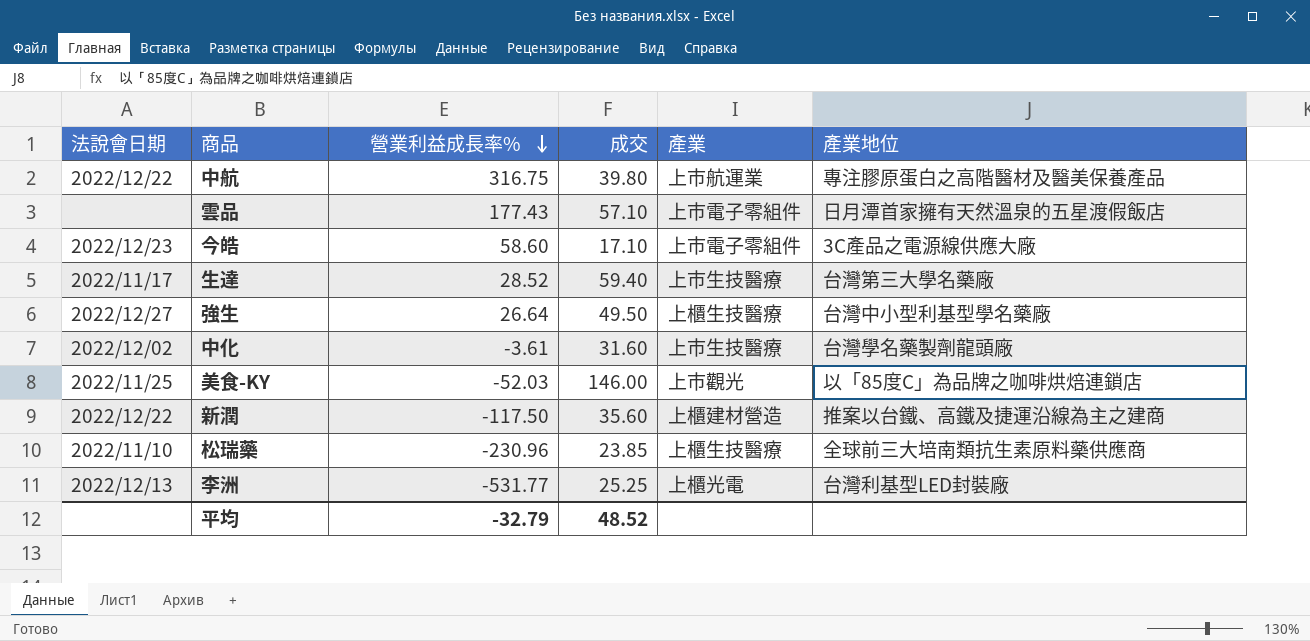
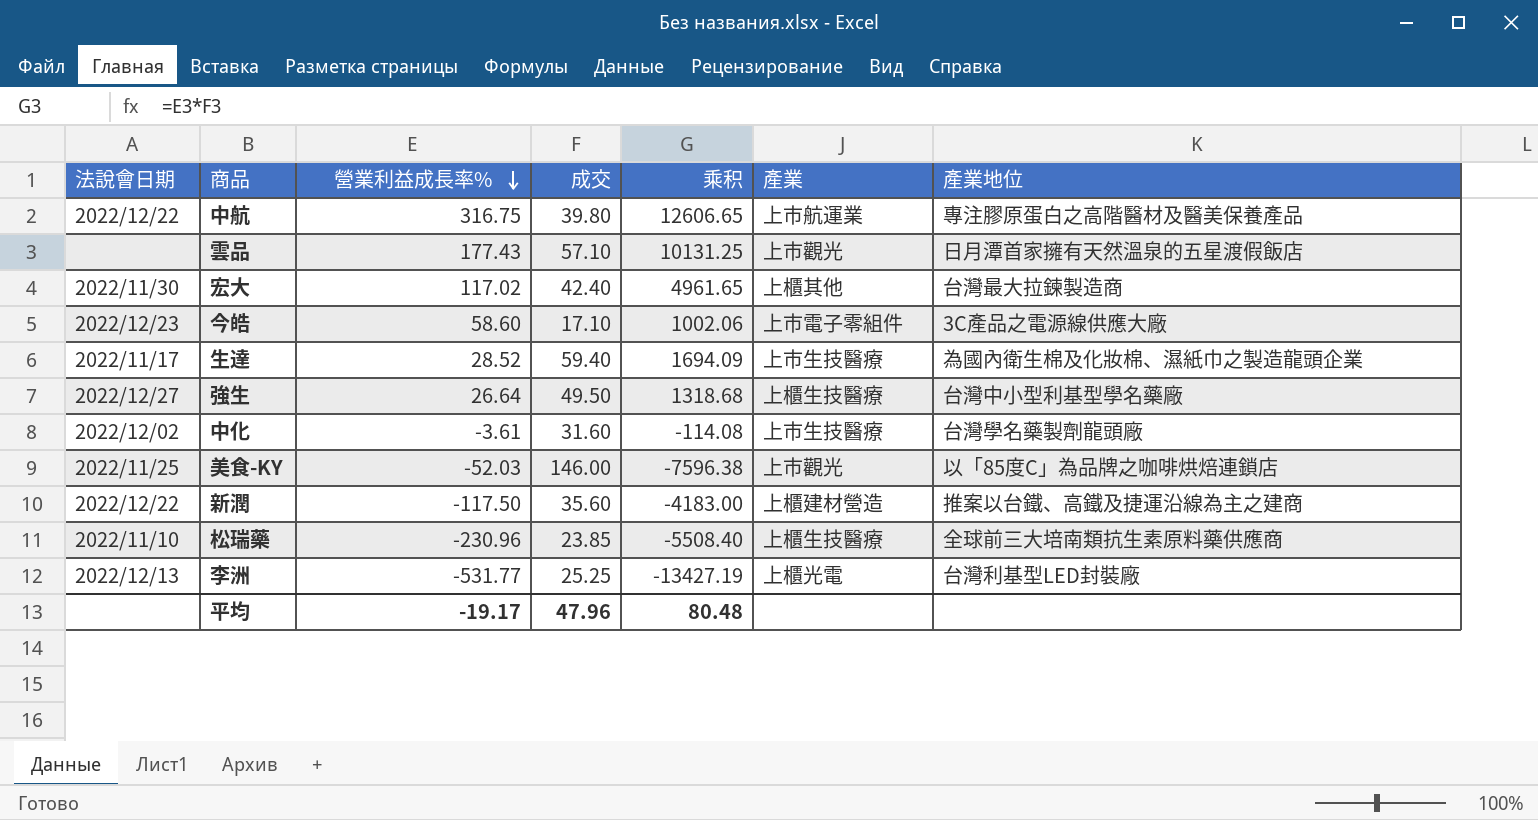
column 乘积 | formula: none -> [營業利益成長率%] * [成交]
雲品 | 產業: 上市電子零組件 -> 上市觀光
row 宏大: none -> 2022/11/30 | 117.02 | 42.40 | 4961.65 | 上櫃其他 | 台灣最大拉鍊製造商
生達 | 產業地位: 台灣第三大學名藥廠 -> 為國內衛生棉及化妝棉、濕紙巾之製造龍頭企業
平均 | 營業利益成長率%: -32.79 -> -19.17
平均 | 成交: 48.52 -> 47.96

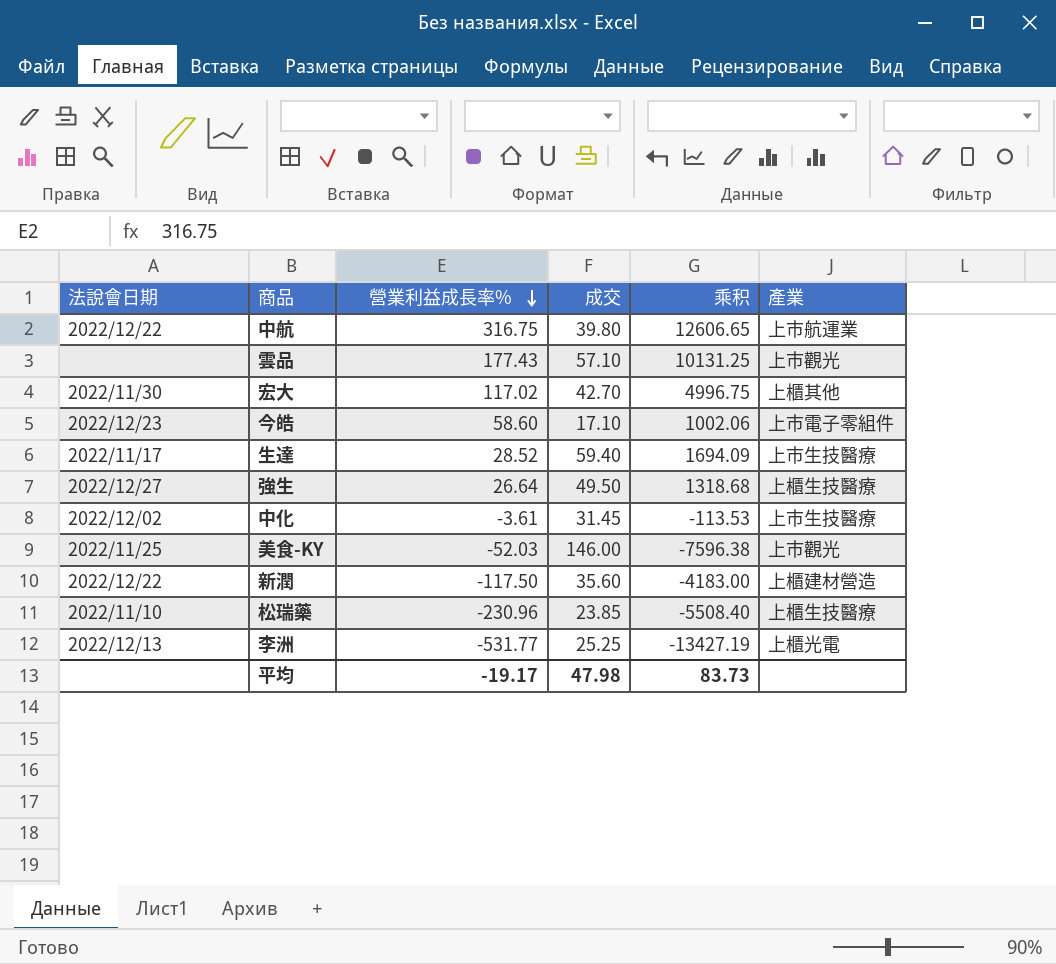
column 產業地位 | position: 7 -> none
宏大 | 成交: 42.40 -> 42.70
宏大 | 乘积: 4961.65 -> 4996.75
中化 | 成交: 31.60 -> 31.45
中化 | 乘积: -114.08 -> -113.53
平均 | 成交: 47.96 -> 47.98
平均 | 乘积: 80.48 -> 83.73

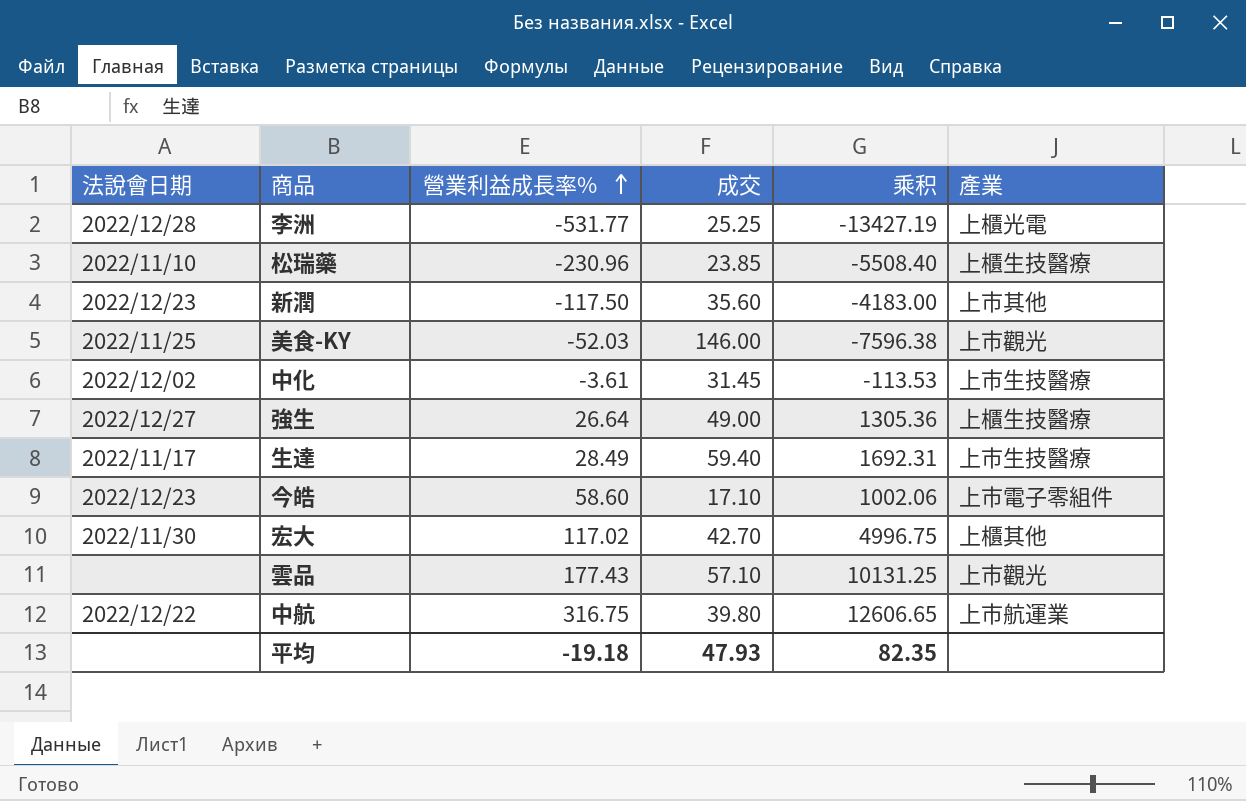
row order: 營業利益成長率% descending -> 營業利益成長率% ascending
李洲 | 法說會日期: 2022/12/13 -> 2022/12/28
新潤 | 法說會日期: 2022/12/22 -> 2022/12/23
新潤 | 產業: 上櫃建材營造 -> 上市其他
強生 | 成交: 49.50 -> 49.00
強生 | 乘积: 1318.68 -> 1305.36
生達 | 營業利益成長率%: 28.52 -> 28.49
生達 | 乘积: 1694.09 -> 1692.31
平均 | 營業利益成長率%: -19.17 -> -19.18
平均 | 成交: 47.98 -> 47.93
平均 | 乘积: 83.73 -> 82.35

